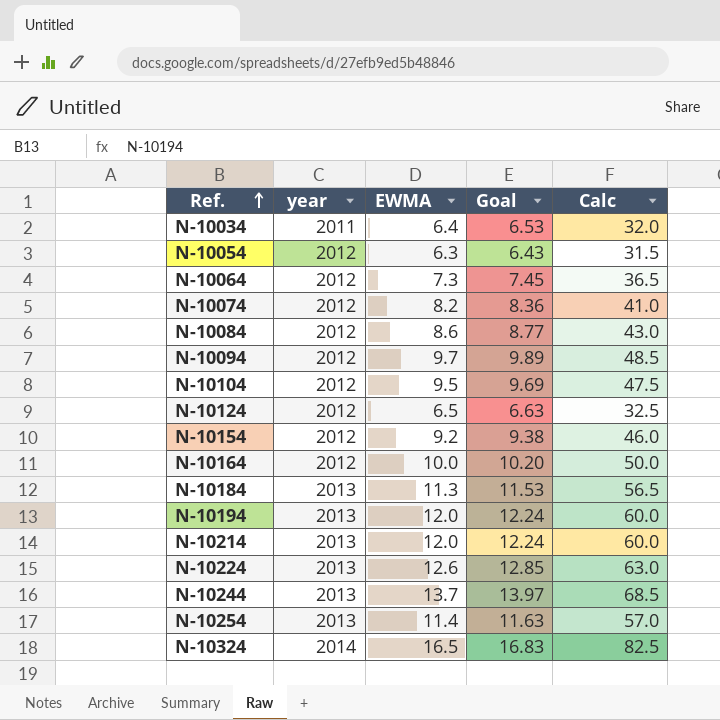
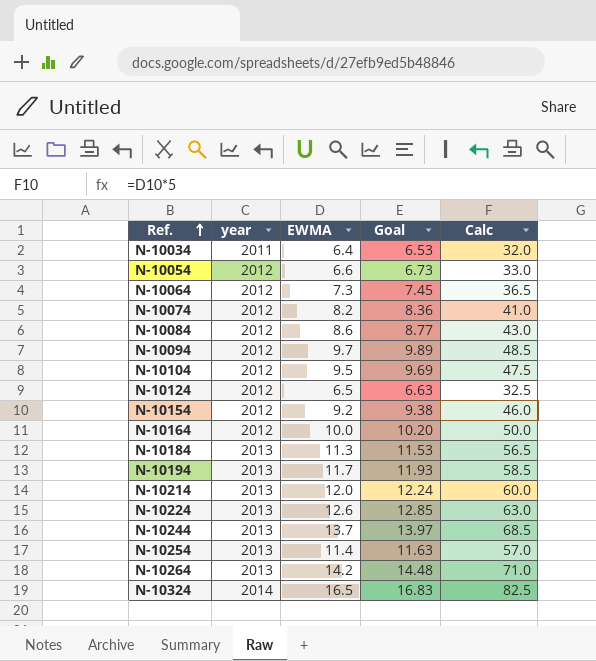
N-10054 | EWMA: 6.3 -> 6.6
N-10054 | Goal: 6.43 -> 6.73
N-10054 | Calc: 31.5 -> 33.0
N-10194 | EWMA: 12.0 -> 11.7
N-10194 | Goal: 12.24 -> 11.93
N-10194 | Calc: 60.0 -> 58.5
row N-10264: none -> 2013 | 14.2 | 14.48 | 71.0

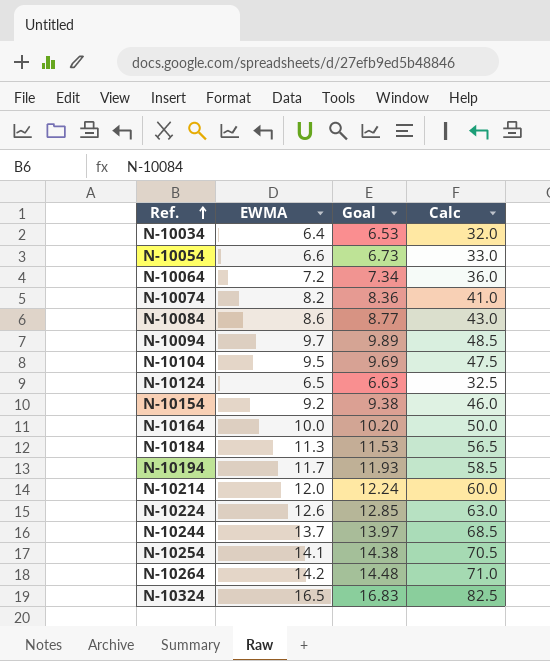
column year | position: 2 -> none
N-10064 | EWMA: 7.3 -> 7.2
N-10064 | Goal: 7.45 -> 7.34
N-10064 | Calc: 36.5 -> 36.0
N-10254 | EWMA: 11.4 -> 14.1
N-10254 | Goal: 11.63 -> 14.38
N-10254 | Calc: 57.0 -> 70.5

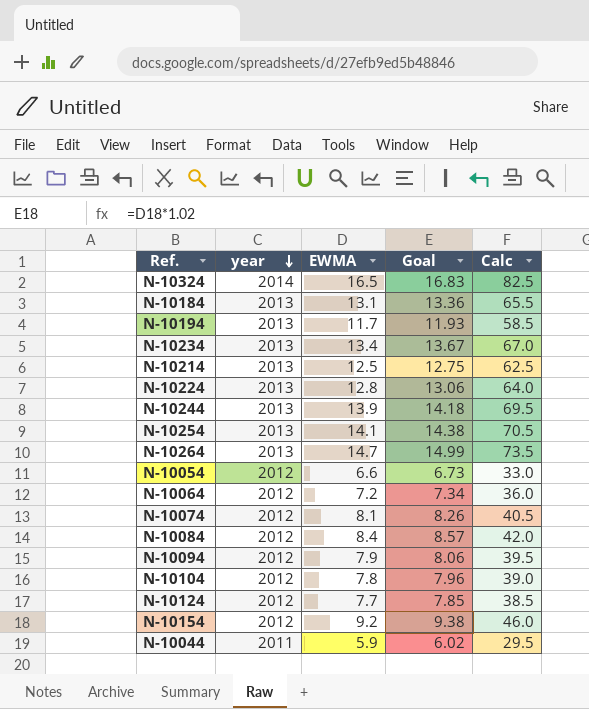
row order: Ref. ascending -> year descending
column year | position: none -> 2
row N-10034: 6.4 | 6.53 | 32.0 -> none
row N-10164: 10.0 | 10.20 | 50.0 -> none
N-10184 | EWMA: 11.3 -> 13.1
N-10184 | Goal: 11.53 -> 13.36
N-10184 | Calc: 56.5 -> 65.5
row N-10234: none -> 2013 | 13.4 | 13.67 | 67.0
N-10214 | EWMA: 12.0 -> 12.5
N-10214 | Goal: 12.24 -> 12.75
N-10214 | Calc: 60.0 -> 62.5
N-10224 | EWMA: 12.6 -> 12.8
N-10224 | Goal: 12.85 -> 13.06
N-10224 | Calc: 63.0 -> 64.0
N-10244 | EWMA: 13.7 -> 13.9
N-10244 | Goal: 13.97 -> 14.18
N-10244 | Calc: 68.5 -> 69.5
N-10264 | EWMA: 14.2 -> 14.7
N-10264 | Goal: 14.48 -> 14.99
N-10264 | Calc: 71.0 -> 73.5
N-10074 | EWMA: 8.2 -> 8.1
N-10074 | Goal: 8.36 -> 8.26
N-10074 | Calc: 41.0 -> 40.5
N-10084 | EWMA: 8.6 -> 8.4
N-10084 | Goal: 8.77 -> 8.57
N-10084 | Calc: 43.0 -> 42.0
N-10094 | EWMA: 9.7 -> 7.9
N-10094 | Goal: 9.89 -> 8.06
N-10094 | Calc: 48.5 -> 39.5
N-10104 | EWMA: 9.5 -> 7.8
N-10104 | Goal: 9.69 -> 7.96
N-10104 | Calc: 47.5 -> 39.0
N-10124 | EWMA: 6.5 -> 7.7
N-10124 | Goal: 6.63 -> 7.85
N-10124 | Calc: 32.5 -> 38.5
row N-10044: none -> 2011 | 5.9 | 6.02 | 29.5

